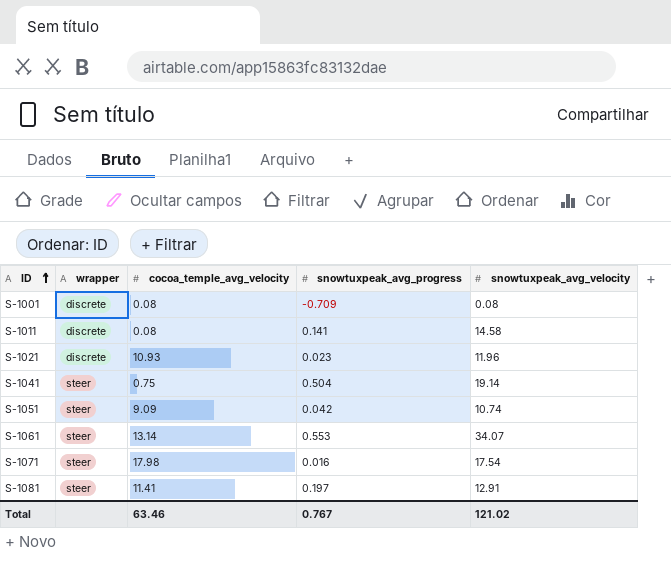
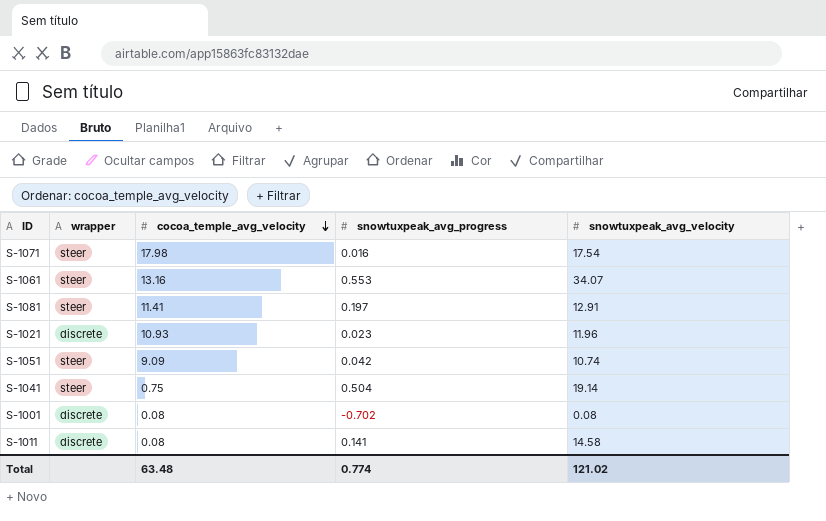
row order: ID ascending -> cocoa_temple_avg_velocity descending
S-1061 | cocoa_temple_avg_velocity: 13.14 -> 13.16
S-1001 | snowtuxpeak_avg_progress: -0.709 -> -0.702
Total | cocoa_temple_avg_velocity: 63.46 -> 63.48
Total | snowtuxpeak_avg_progress: 0.767 -> 0.774

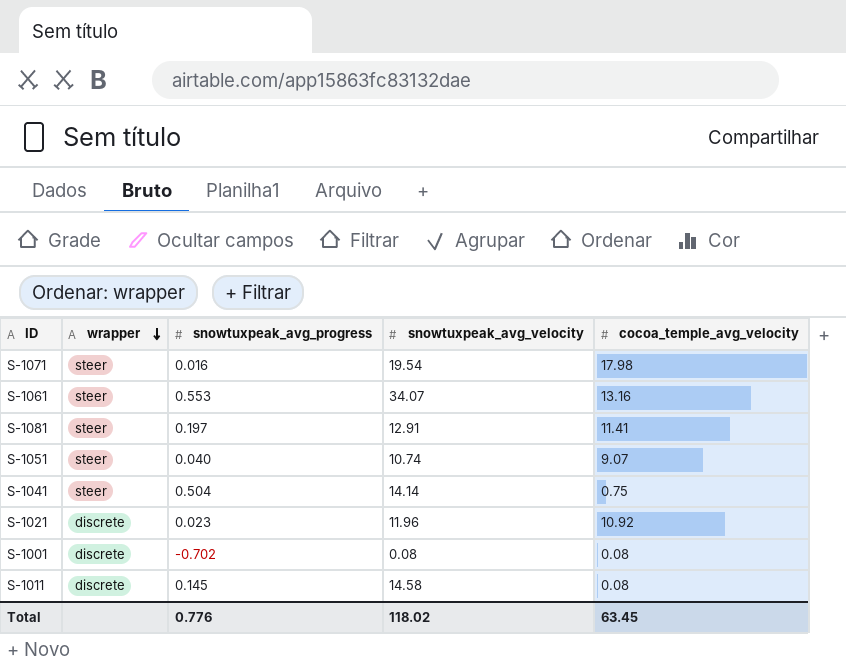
row order: cocoa_temple_avg_velocity descending -> wrapper descending
column cocoa_temple_avg_velocity | position: 3 -> 5
S-1071 | snowtuxpeak_avg_velocity: 17.54 -> 19.54
S-1051 | snowtuxpeak_avg_progress: 0.042 -> 0.040
S-1051 | cocoa_temple_avg_velocity: 9.09 -> 9.07
S-1041 | snowtuxpeak_avg_velocity: 19.14 -> 14.14
S-1021 | cocoa_temple_avg_velocity: 10.93 -> 10.92
S-1011 | snowtuxpeak_avg_progress: 0.141 -> 0.145
Total | snowtuxpeak_avg_progress: 0.774 -> 0.776
Total | snowtuxpeak_avg_velocity: 121.02 -> 118.02
Total | cocoa_temple_avg_velocity: 63.48 -> 63.45

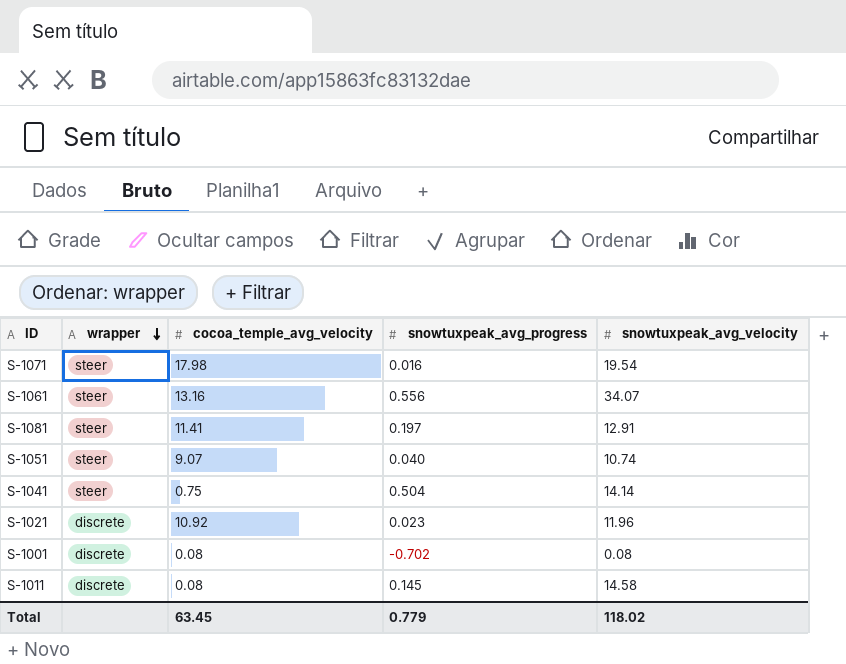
column cocoa_temple_avg_velocity | position: 5 -> 3
S-1061 | snowtuxpeak_avg_progress: 0.553 -> 0.556
Total | snowtuxpeak_avg_progress: 0.776 -> 0.779

